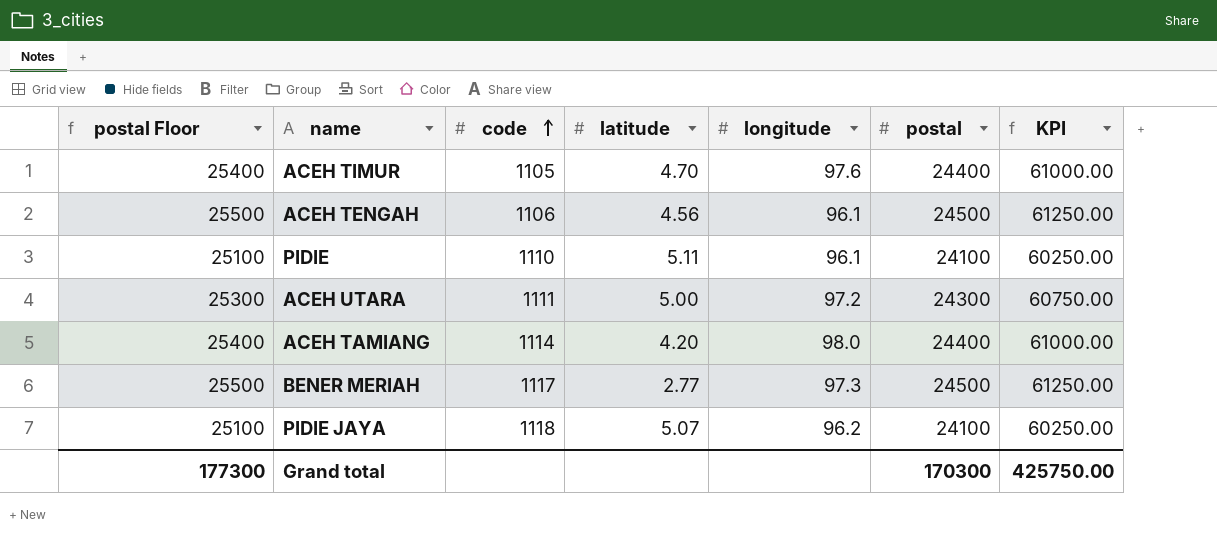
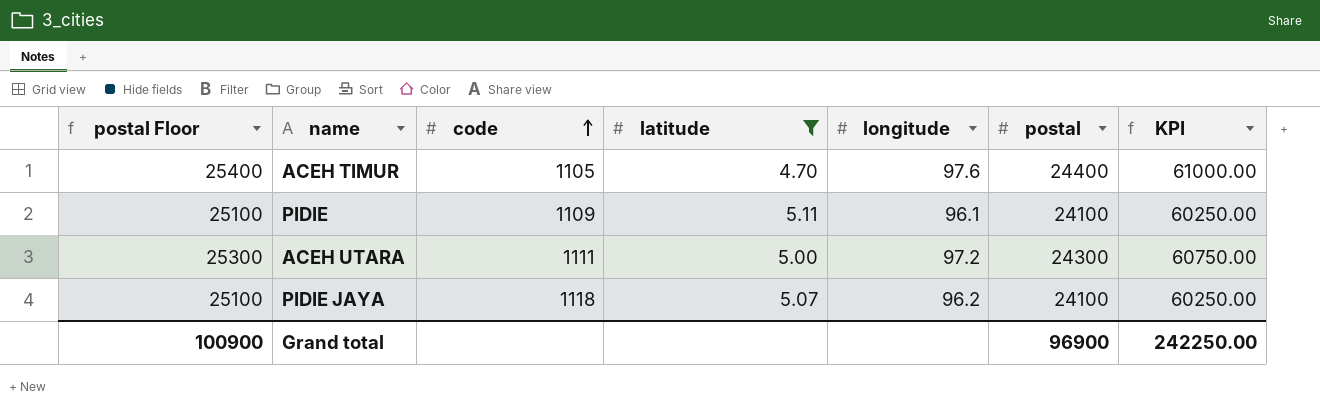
filter: none -> latitude >= 4.70
PIDIE | code: 1110 -> 1109
Grand total | postal Floor: 177300 -> 100900
Grand total | postal: 170300 -> 96900
Grand total | KPI: 425750.00 -> 242250.00

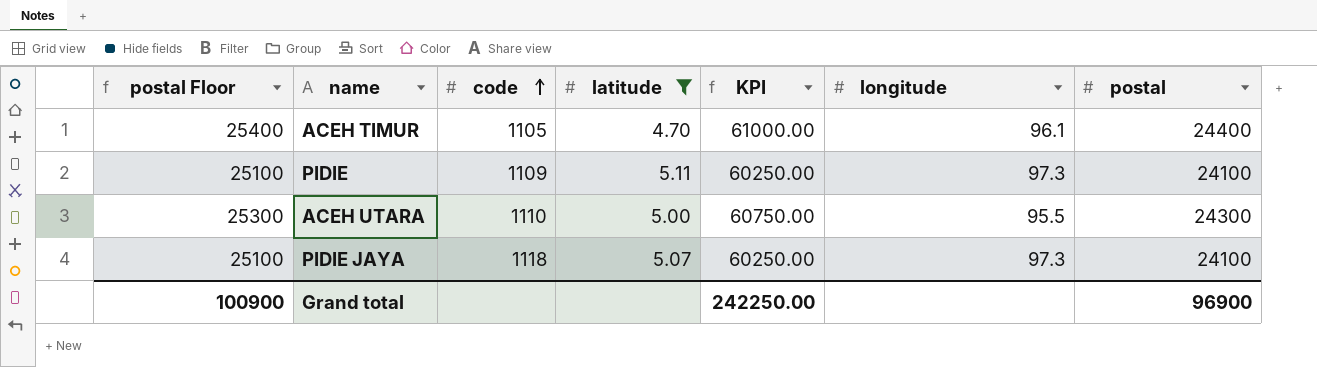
column KPI | position: 7 -> 5
ACEH TIMUR | longitude: 97.6 -> 96.1
PIDIE | longitude: 96.1 -> 97.3
ACEH UTARA | code: 1111 -> 1110
ACEH UTARA | longitude: 97.2 -> 95.5
PIDIE JAYA | longitude: 96.2 -> 97.3

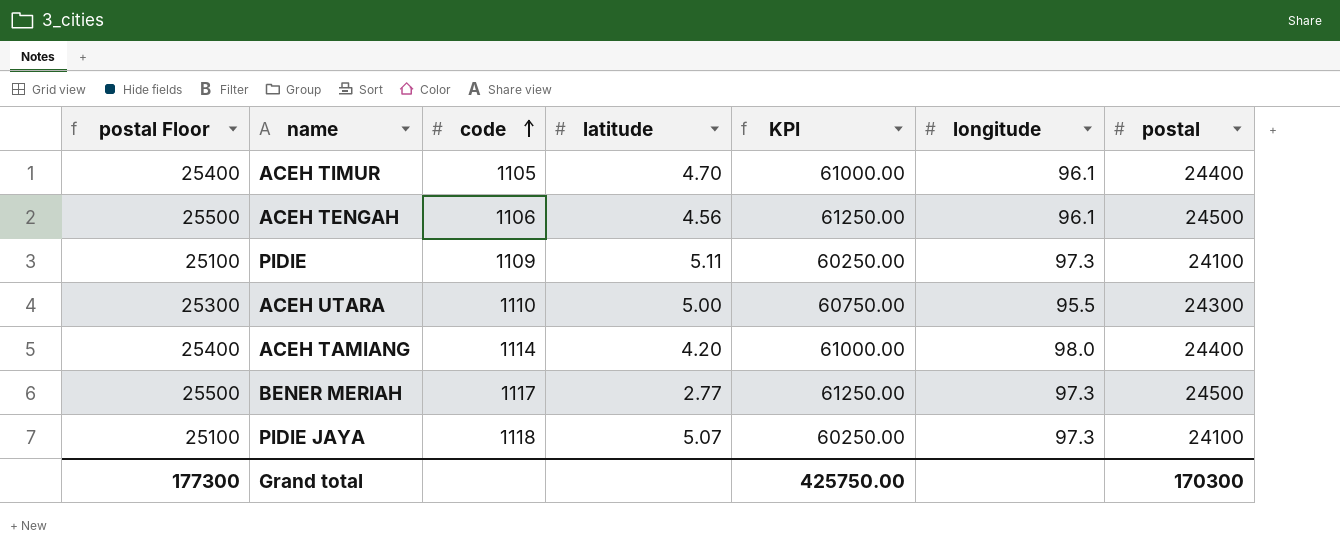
filter: latitude >= 4.70 -> none
Grand total | postal Floor: 100900 -> 177300
Grand total | KPI: 242250.00 -> 425750.00
Grand total | postal: 96900 -> 170300

